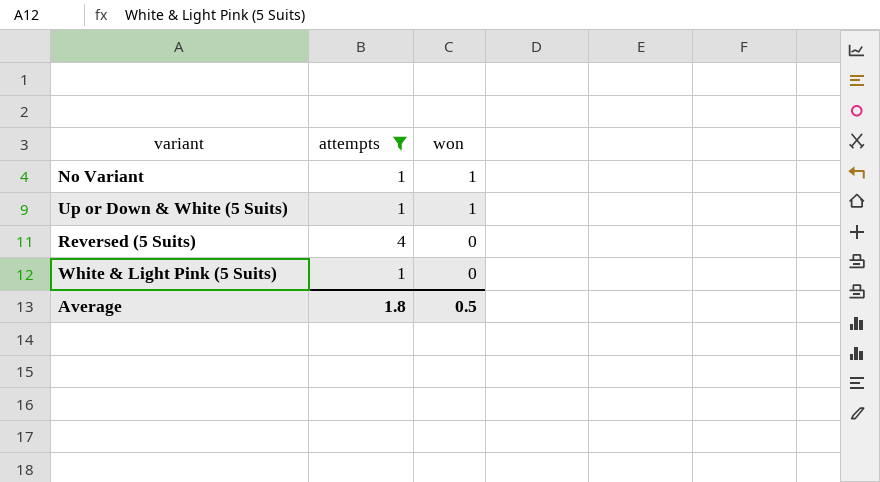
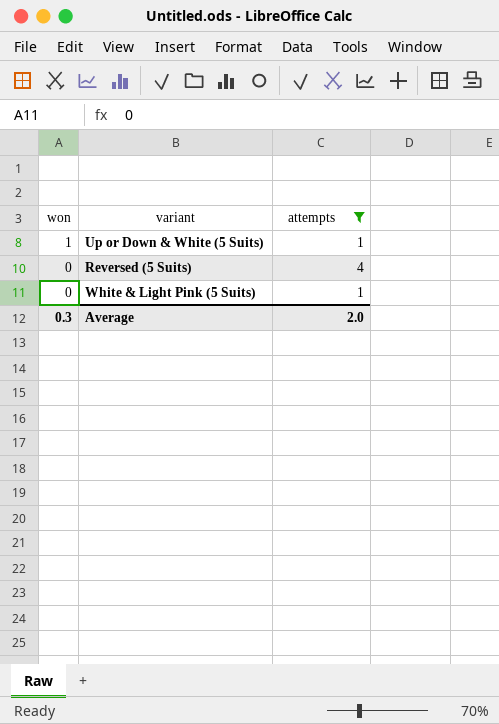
column won | position: 3 -> 1
row No Variant: 1 | 1 -> none
Average | won: 0.5 -> 0.3
Average | attempts: 1.8 -> 2.0

